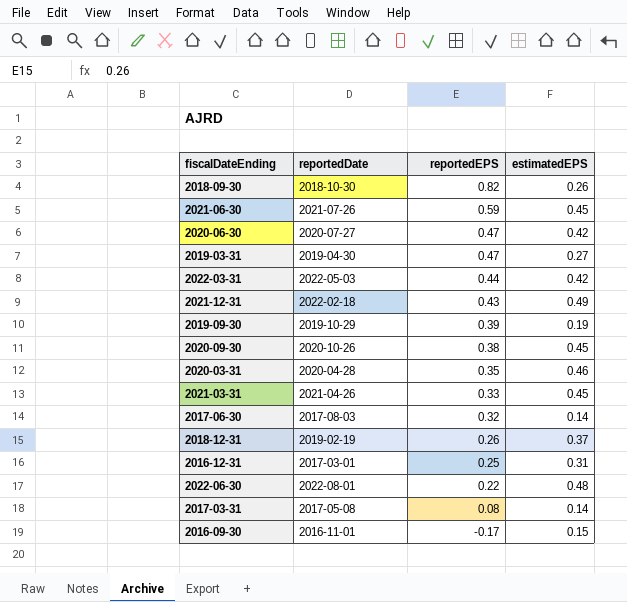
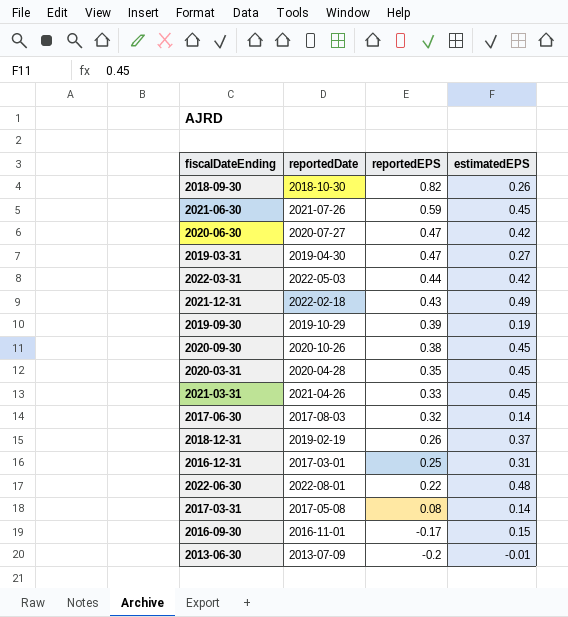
2020-03-31 | estimatedEPS: 0.46 -> 0.45
row 2013-06-30: none -> 2013-07-09 | -0.2 | -0.01

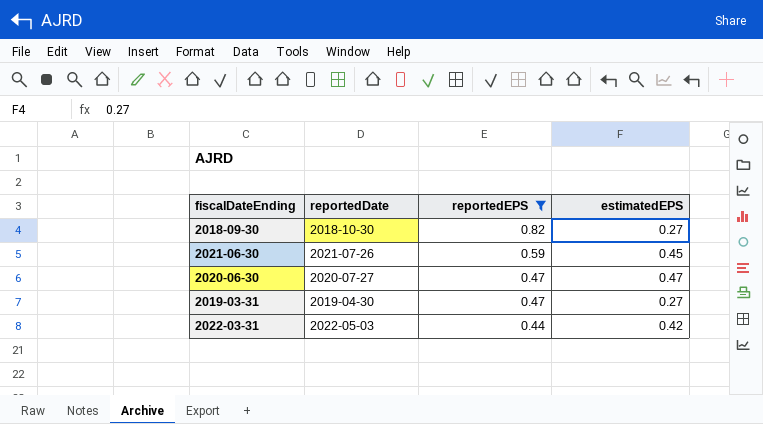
filter: none -> reportedEPS >= 0.44
2018-09-30 | estimatedEPS: 0.26 -> 0.27
2020-06-30 | estimatedEPS: 0.42 -> 0.47

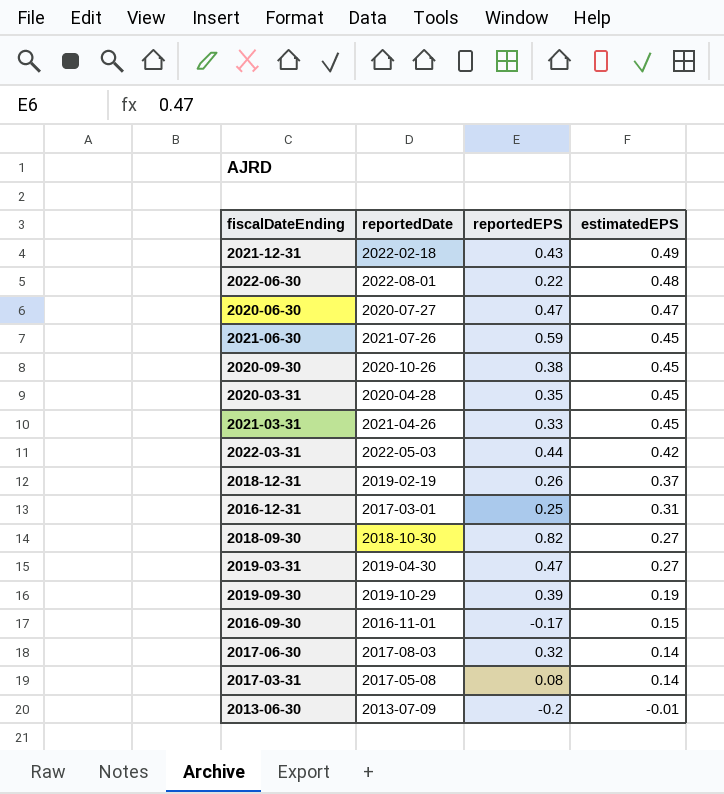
filter: reportedEPS >= 0.44 -> none
row order: reportedEPS descending -> estimatedEPS descending

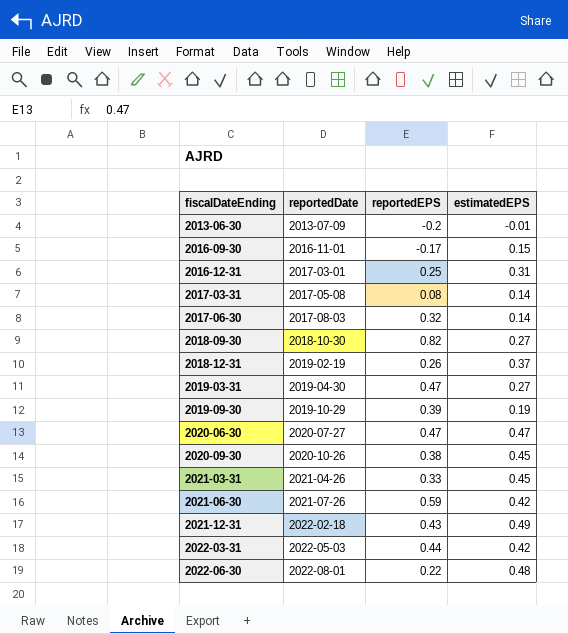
row order: estimatedEPS descending -> fiscalDateEnding ascending
row 2020-03-31: 2020-04-28 | 0.35 | 0.45 -> none
2021-06-30 | estimatedEPS: 0.45 -> 0.42

